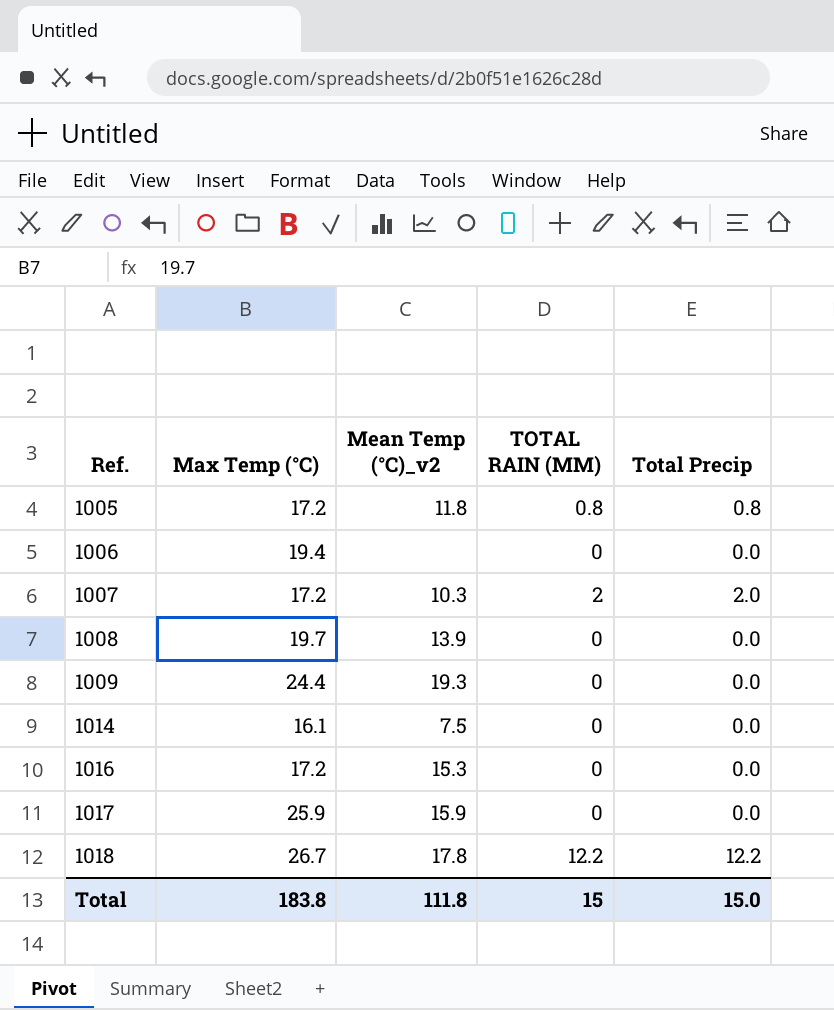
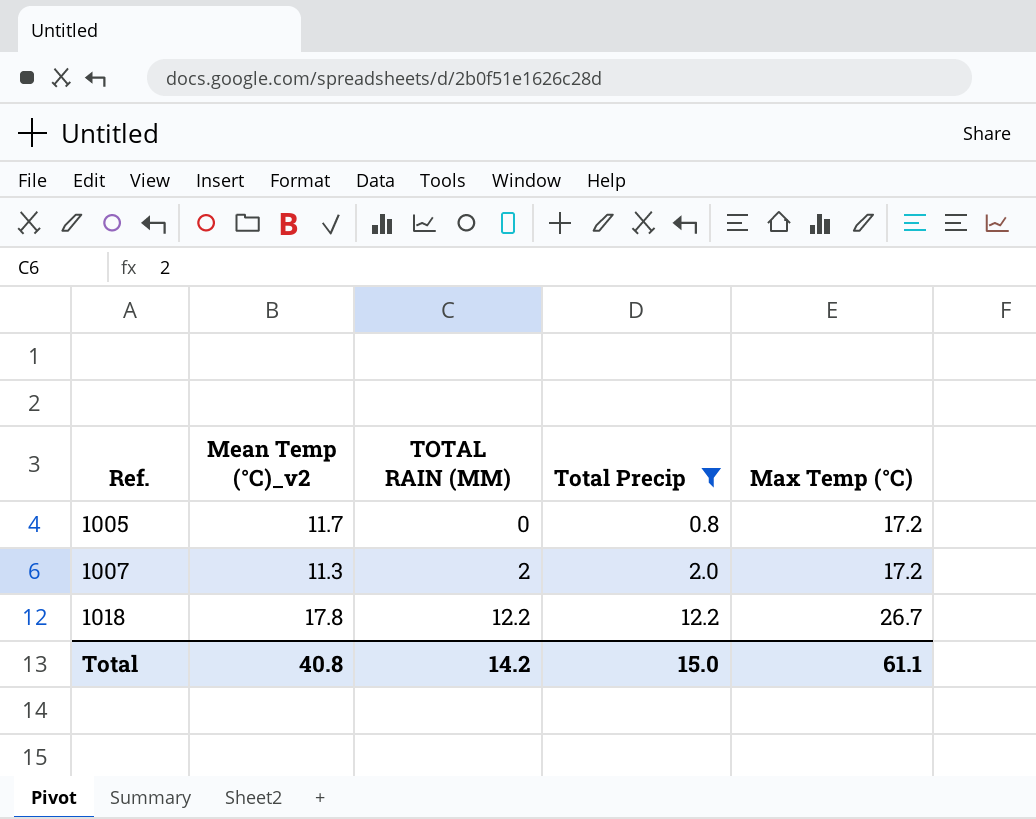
filter: none -> Total Precip != 0.0
column Max Temp (°C) | position: 2 -> 5
1005 | Mean Temp (°C)_v2: 11.8 -> 11.7
1005 | TOTAL RAIN (MM): 0.8 -> 0
1007 | Mean Temp (°C)_v2: 10.3 -> 11.3
Total | Mean Temp (°C)_v2: 111.8 -> 40.8
Total | TOTAL RAIN (MM): 15 -> 14.2
Total | Max Temp (°C): 183.8 -> 61.1

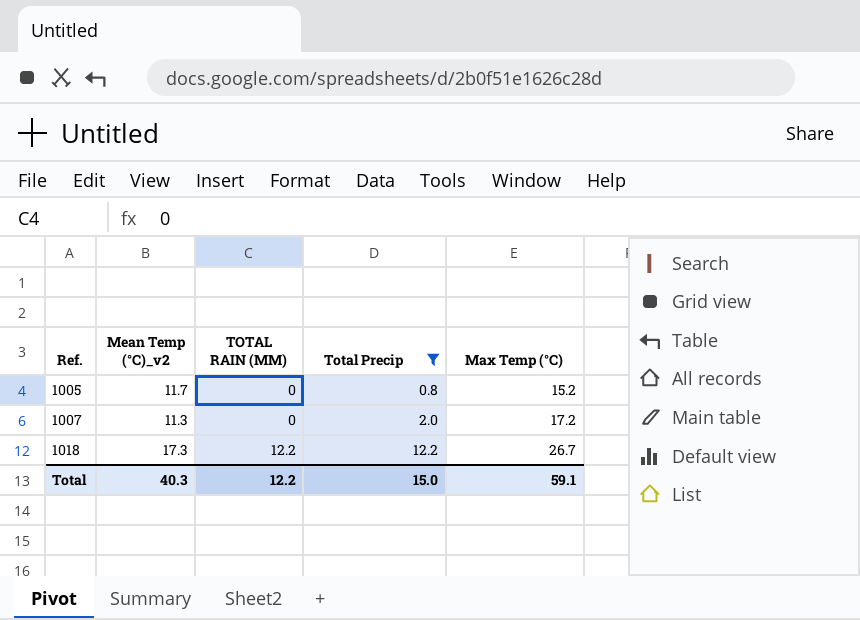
1005 | Max Temp (°C): 17.2 -> 15.2
1007 | TOTAL RAIN (MM): 2 -> 0
1018 | Mean Temp (°C)_v2: 17.8 -> 17.3
Total | Mean Temp (°C)_v2: 40.8 -> 40.3
Total | TOTAL RAIN (MM): 14.2 -> 12.2
Total | Max Temp (°C): 61.1 -> 59.1

